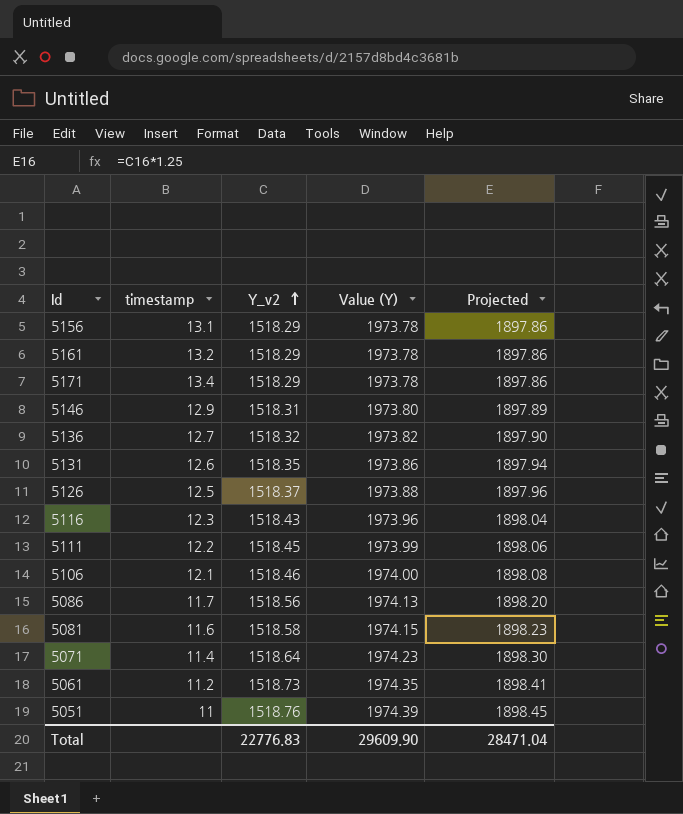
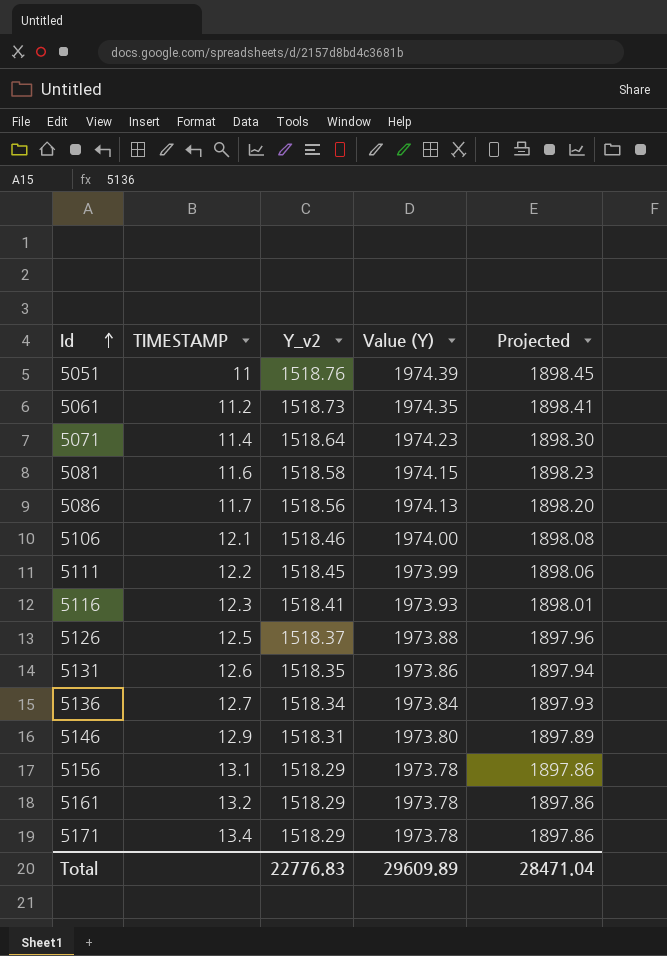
row order: Y_v2 ascending -> Id ascending
column name: timestamp -> TIMESTAMP
5116 | Y_v2: 1518.43 -> 1518.41
5116 | Value (Y): 1973.96 -> 1973.93
5116 | Projected: 1898.04 -> 1898.01
5136 | Y_v2: 1518.32 -> 1518.34
5136 | Value (Y): 1973.82 -> 1973.84
5136 | Projected: 1897.90 -> 1897.93
Total | Value (Y): 29609.90 -> 29609.89

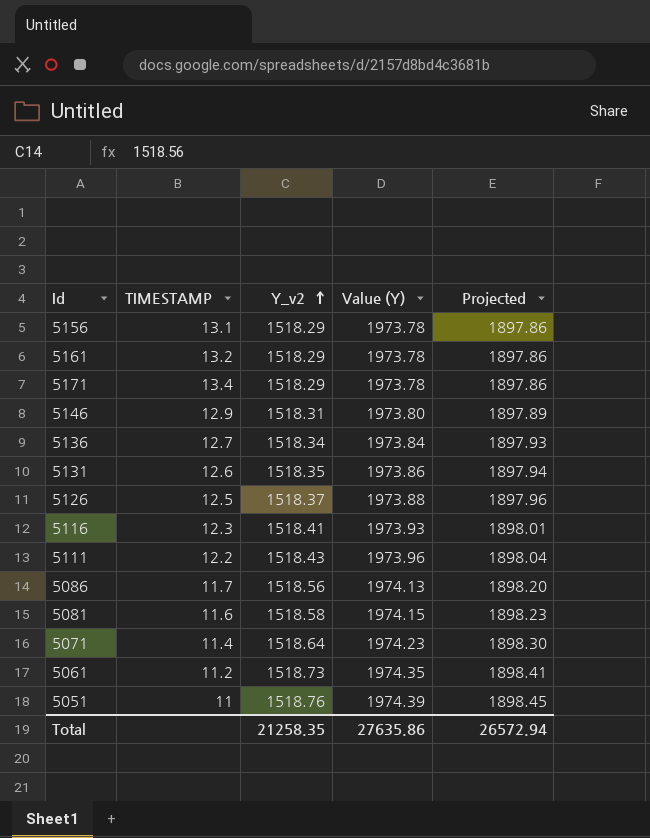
row order: Id ascending -> Y_v2 ascending
row 5106: 12.1 | 1518.46 | 1974.00 | 1898.08 -> none
5111 | Y_v2: 1518.45 -> 1518.43
5111 | Value (Y): 1973.99 -> 1973.96
5111 | Projected: 1898.06 -> 1898.04
Total | Y_v2: 22776.83 -> 21258.35
Total | Value (Y): 29609.89 -> 27635.86
Total | Projected: 28471.04 -> 26572.94

